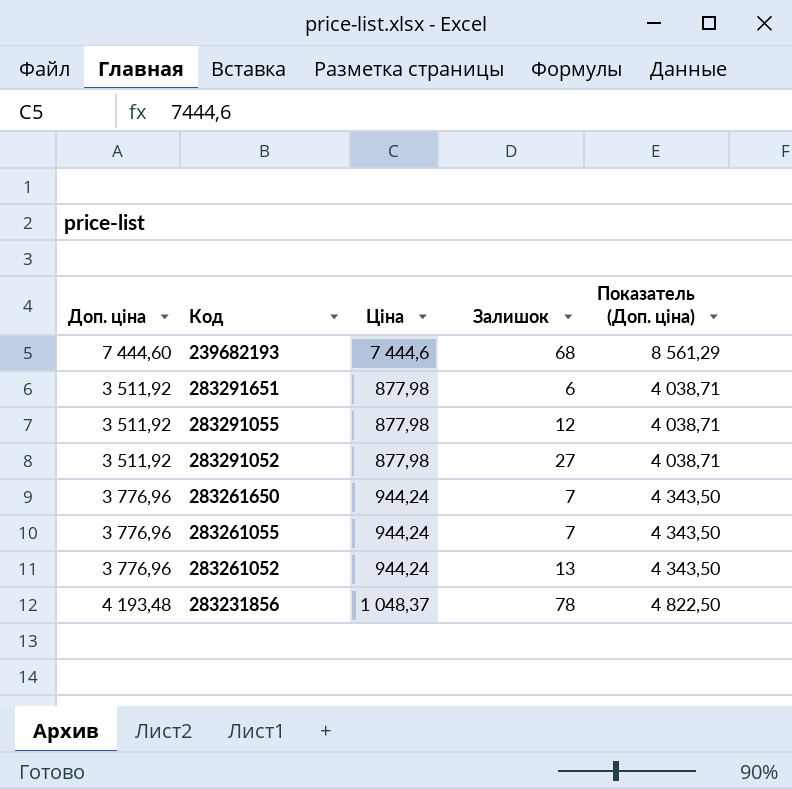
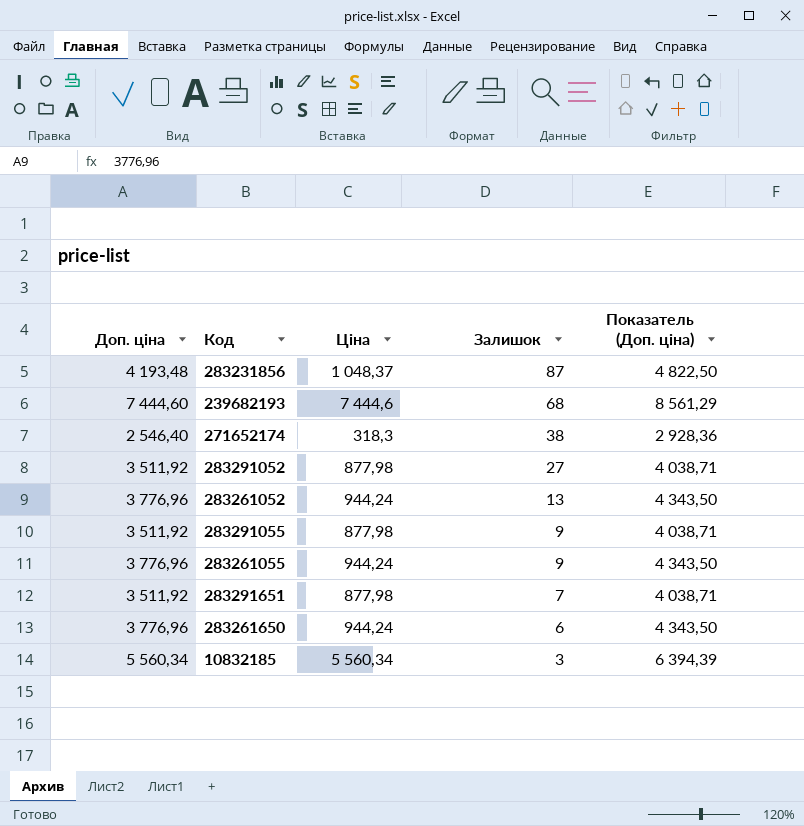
row order: none -> Залишок descending
283231856 | Залишок: 78 -> 87
row 271652174: none -> 2 546,40 | 318,3 | 38 | 2 928,36
283291055 | Залишок: 12 -> 9
283261055 | Залишок: 7 -> 9
283291651 | Залишок: 6 -> 7
283261650 | Залишок: 7 -> 6
row 10832185: none -> 5 560,34 | 5 560,34 | 3 | 6 394,39

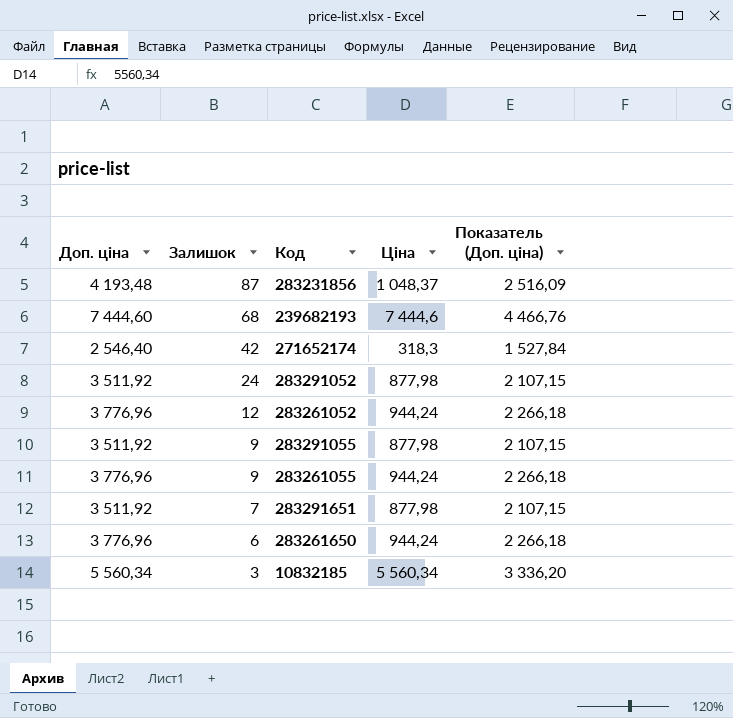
column Залишок | position: 4 -> 2
column Показатель (Доп. ціна) | formula: [Доп. ціна] * 1,15 -> [Доп. ціна] * 0,6
271652174 | Залишок: 38 -> 42
283291052 | Залишок: 27 -> 24
283261052 | Залишок: 13 -> 12

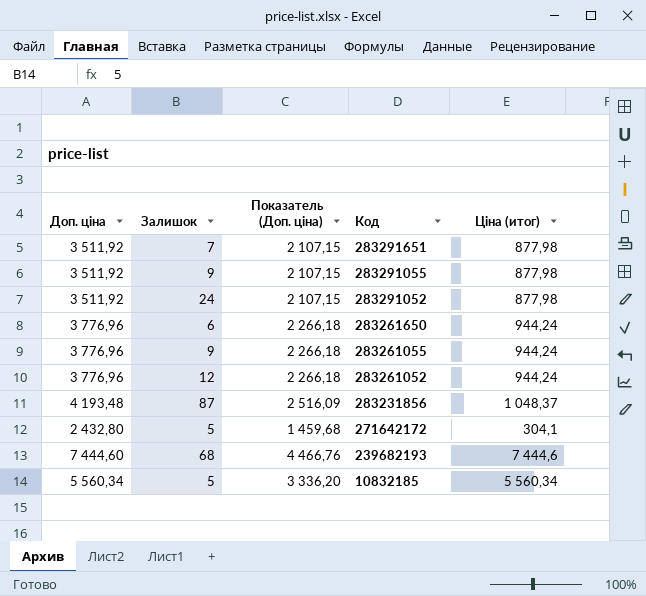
row order: Залишок descending -> Код descending
column Показатель (Доп. ціна) | position: 5 -> 3
column name: Ціна -> Ціна (итог)
row 271652174: 2 546,40 | 42 | 318,3 | 1 527,84 -> none
row 271642172: none -> 2 432,80 | 5 | 1 459,68 | 304,1
10832185 | Залишок: 3 -> 5

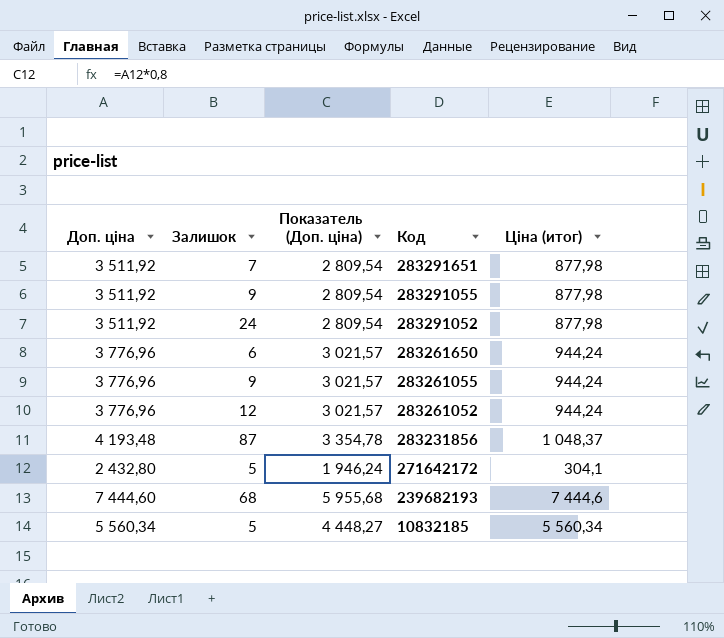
column Показатель (Доп. ціна) | formula: [Доп. ціна] * 0,6 -> [Доп. ціна] * 0,8

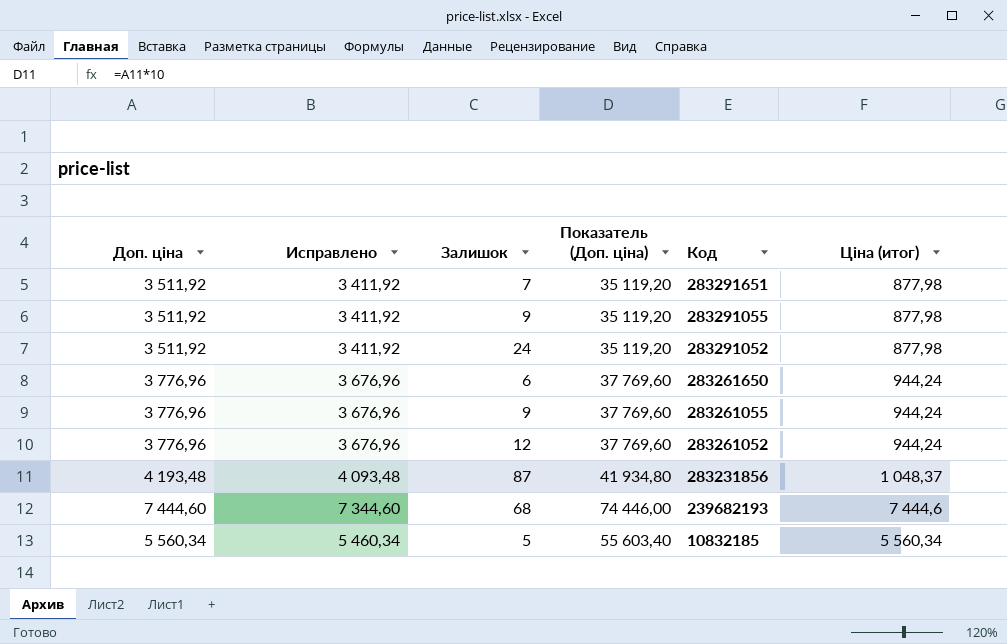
column Исправлено | formula: none -> [Доп. ціна] - 100
column Показатель (Доп. ціна) | formula: [Доп. ціна] * 0,8 -> [Доп. ціна] * 10
row 271642172: 2 432,80 | 5 | 1 946,24 | 304,1 -> none

